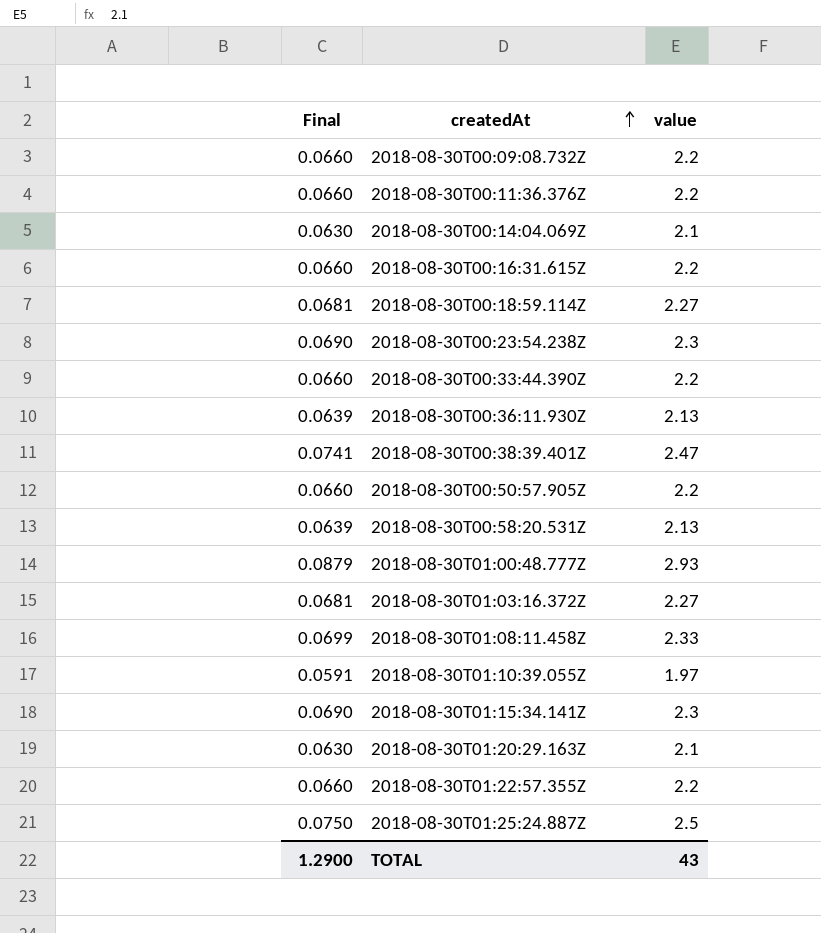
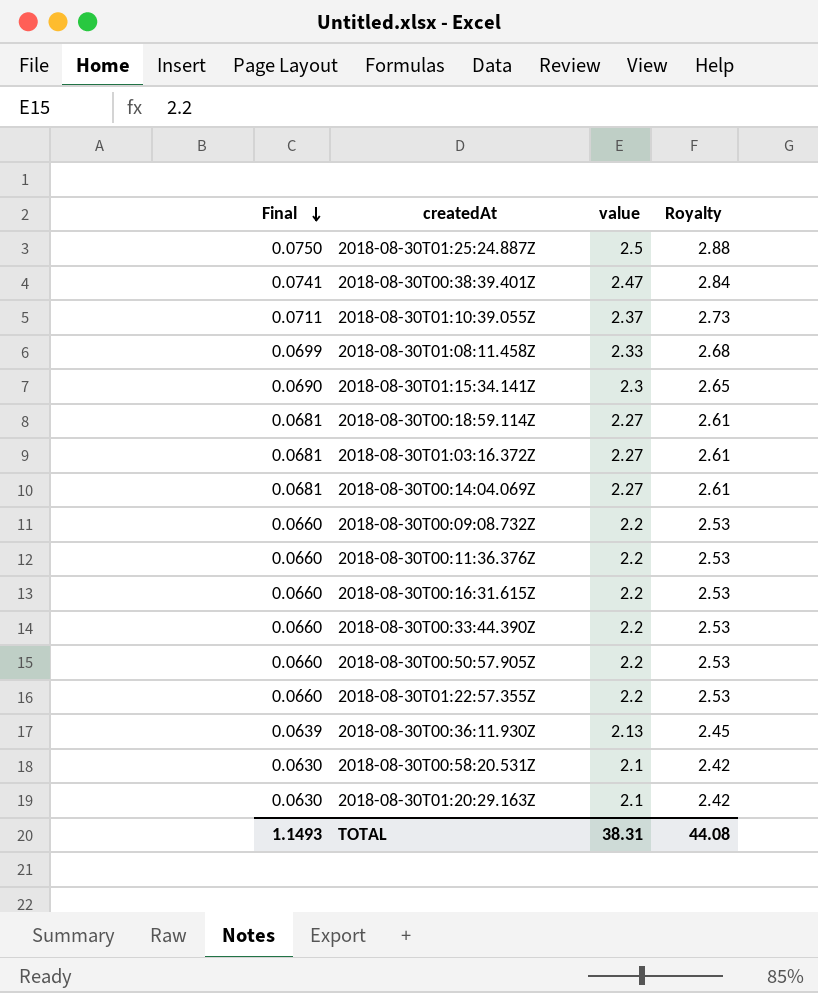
row order: createdAt ascending -> Final descending
column Royalty | formula: none -> [value] * 1.15
row 2018-08-30T00:23:54.238Z: 0.0690 | 2.3 -> none
row 2018-08-30T01:00:48.777Z: 0.0879 | 2.93 -> none
2018-08-30T01:10:39.055Z | Final: 0.0591 -> 0.0711
2018-08-30T01:10:39.055Z | value: 1.97 -> 2.37
2018-08-30T00:14:04.069Z | Final: 0.0630 -> 0.0681
2018-08-30T00:14:04.069Z | value: 2.1 -> 2.27
2018-08-30T00:58:20.531Z | Final: 0.0639 -> 0.0630
2018-08-30T00:58:20.531Z | value: 2.13 -> 2.1
TOTAL | Final: 1.2900 -> 1.1493
TOTAL | value: 43 -> 38.31

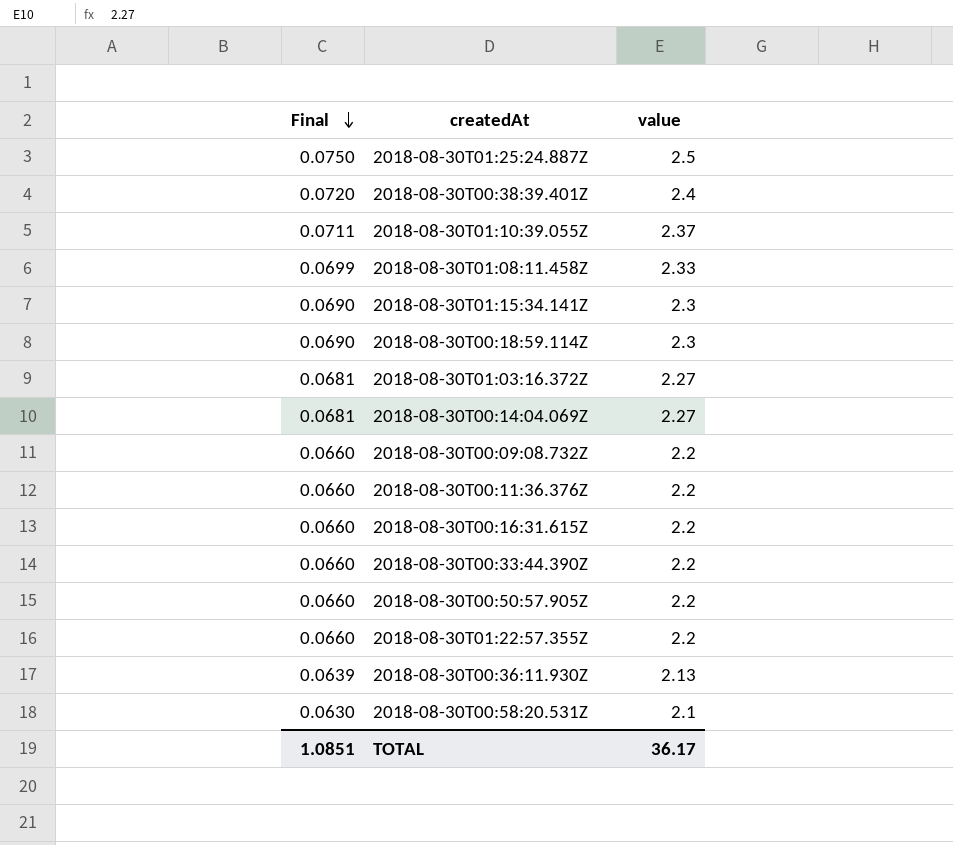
column Royalty | formula: [value] * 1.15 -> none
row 2018-08-30T01:20:29.163Z: 0.0630 | 2.1 | 2.42 -> none
2018-08-30T00:38:39.401Z | Final: 0.0741 -> 0.0720
2018-08-30T00:38:39.401Z | value: 2.47 -> 2.4
2018-08-30T00:18:59.114Z | Final: 0.0681 -> 0.0690
2018-08-30T00:18:59.114Z | value: 2.27 -> 2.3
TOTAL | Final: 1.1493 -> 1.0851
TOTAL | value: 38.31 -> 36.17

